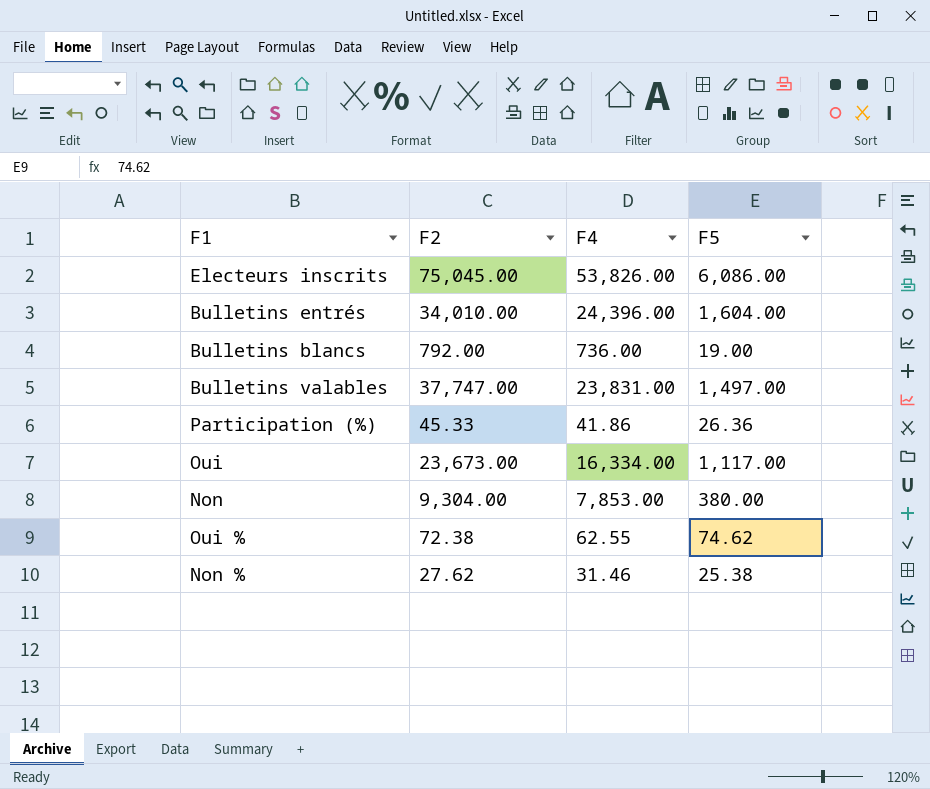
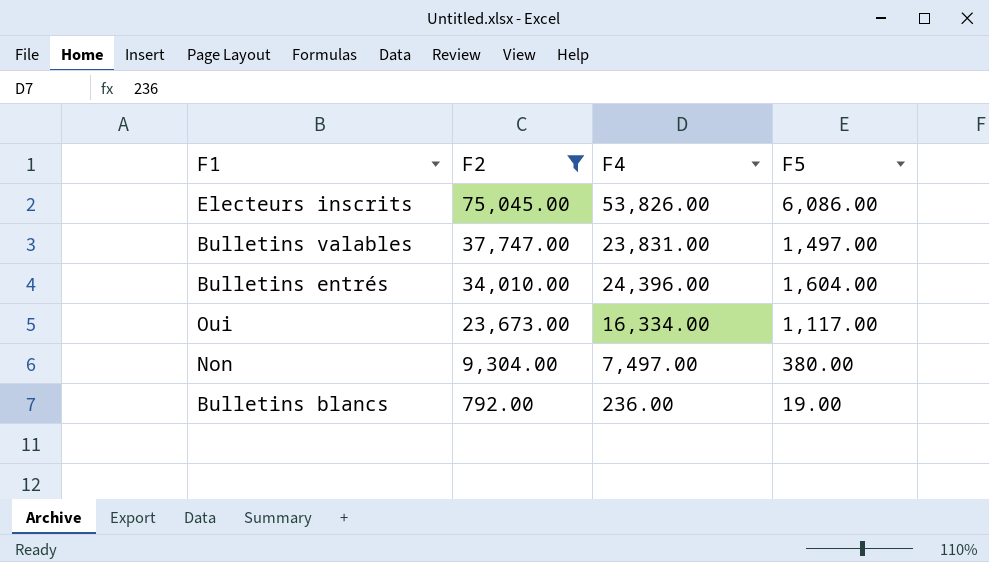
filter: none -> F2 >= 792.00
row order: none -> F2 descending
Non | F4: 7,853.00 -> 7,497.00
Bulletins blancs | F4: 736.00 -> 236.00

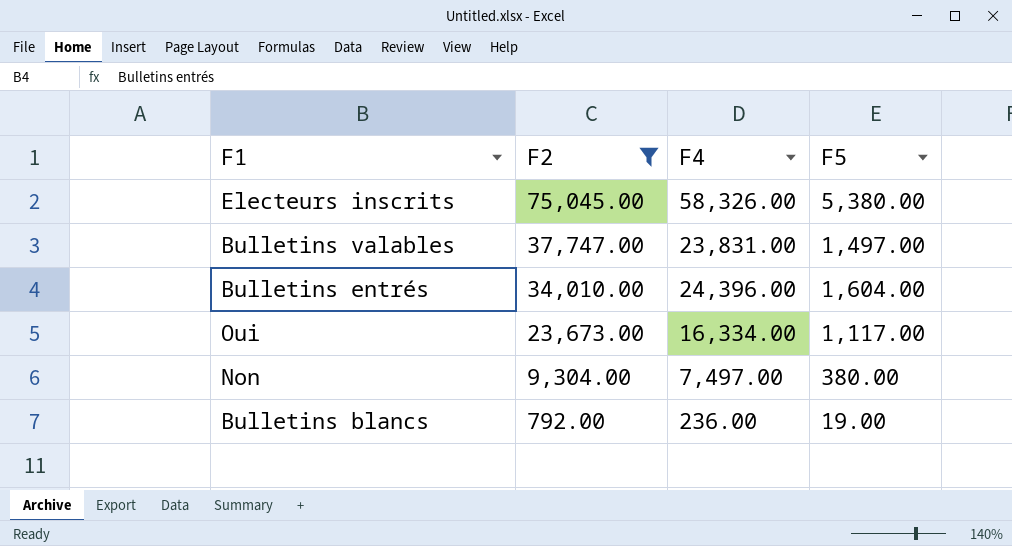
Electeurs inscrits | F4: 53,826.00 -> 58,326.00
Electeurs inscrits | F5: 6,086.00 -> 5,380.00

